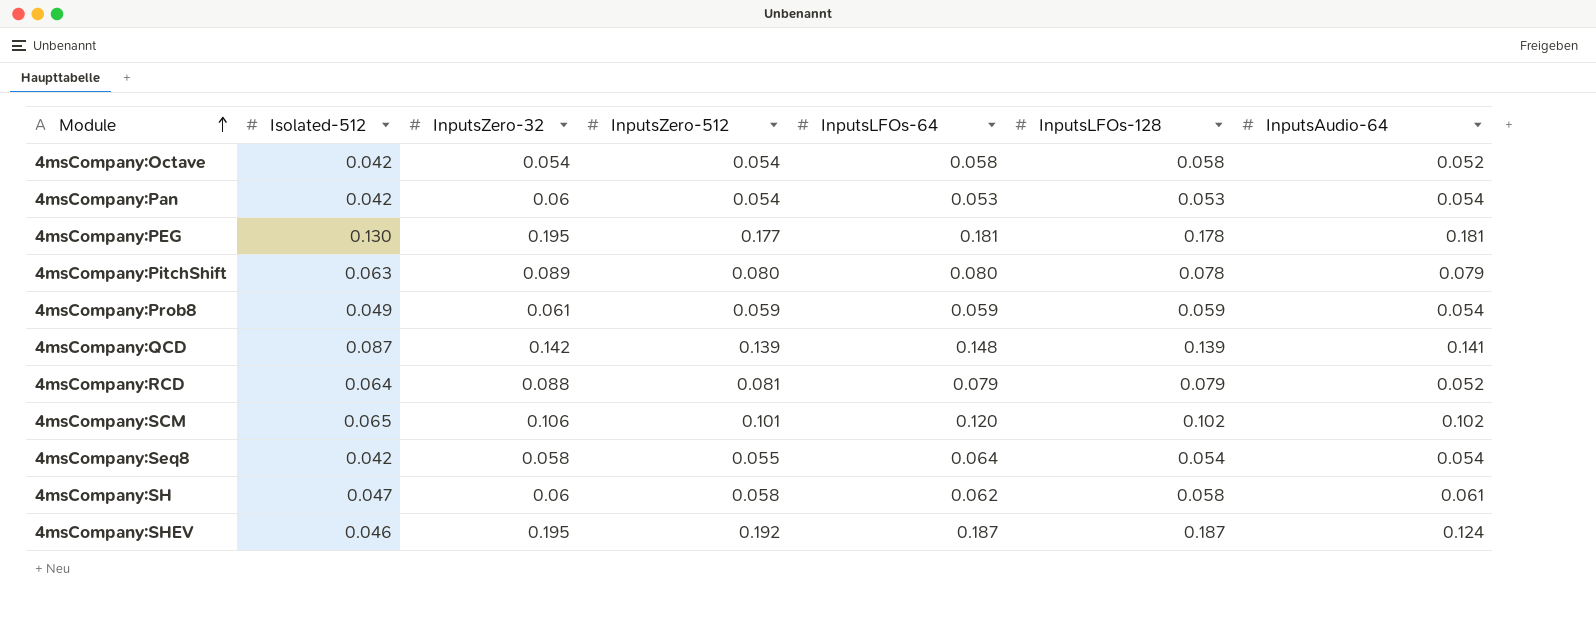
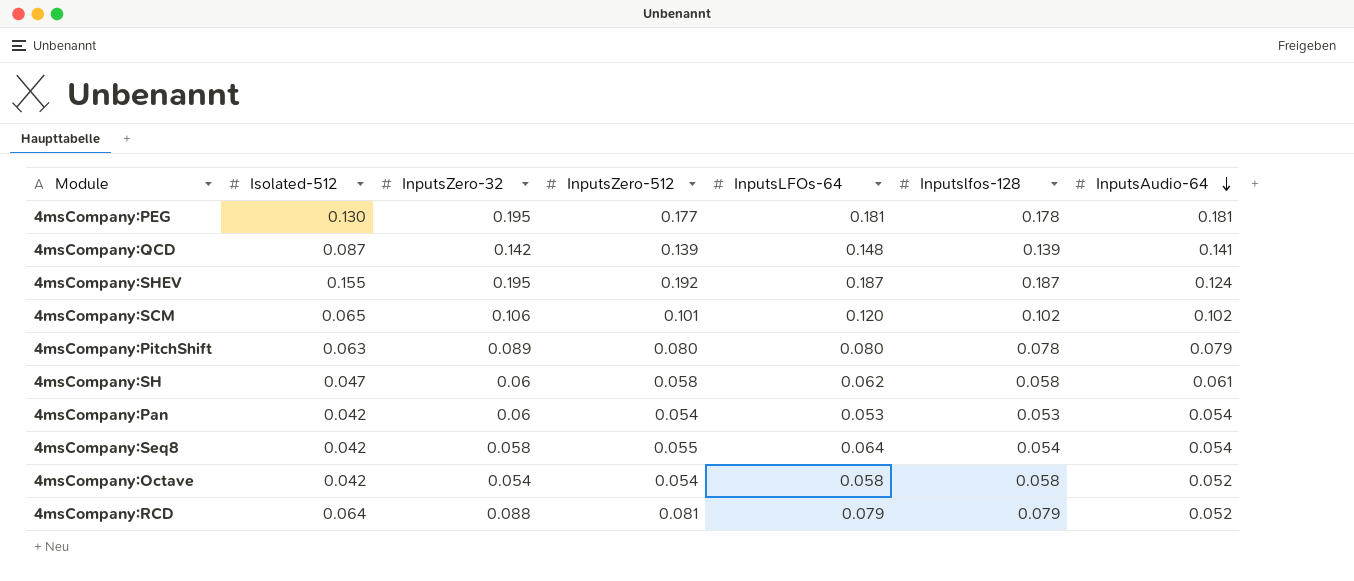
row order: Module ascending -> InputsAudio-64 descending
column name: InputsLFOs-128 -> Inputslfos-128
row 4msCompany:Prob8: 0.049 | 0.061 | 0.059 | 0.059 | 0.059 | 0.054 -> none
4msCompany:SHEV | Isolated-512: 0.046 -> 0.155

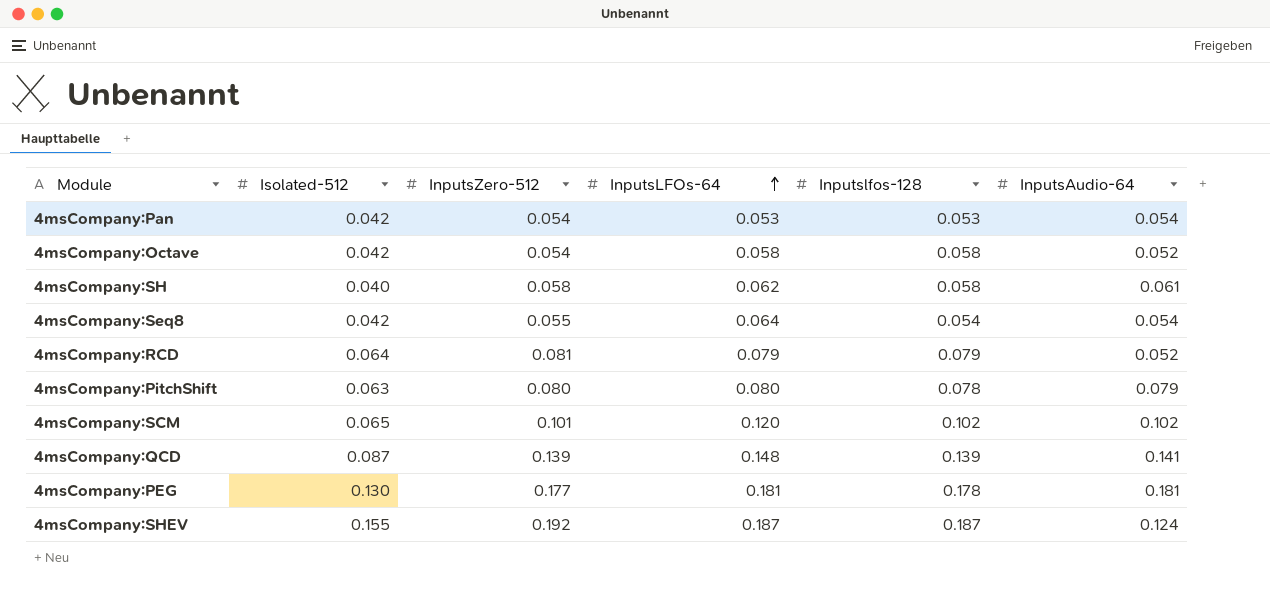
row order: InputsAudio-64 descending -> InputsLFOs-64 ascending
column InputsZero-32 | position: 3 -> none
4msCompany:SH | Isolated-512: 0.047 -> 0.040

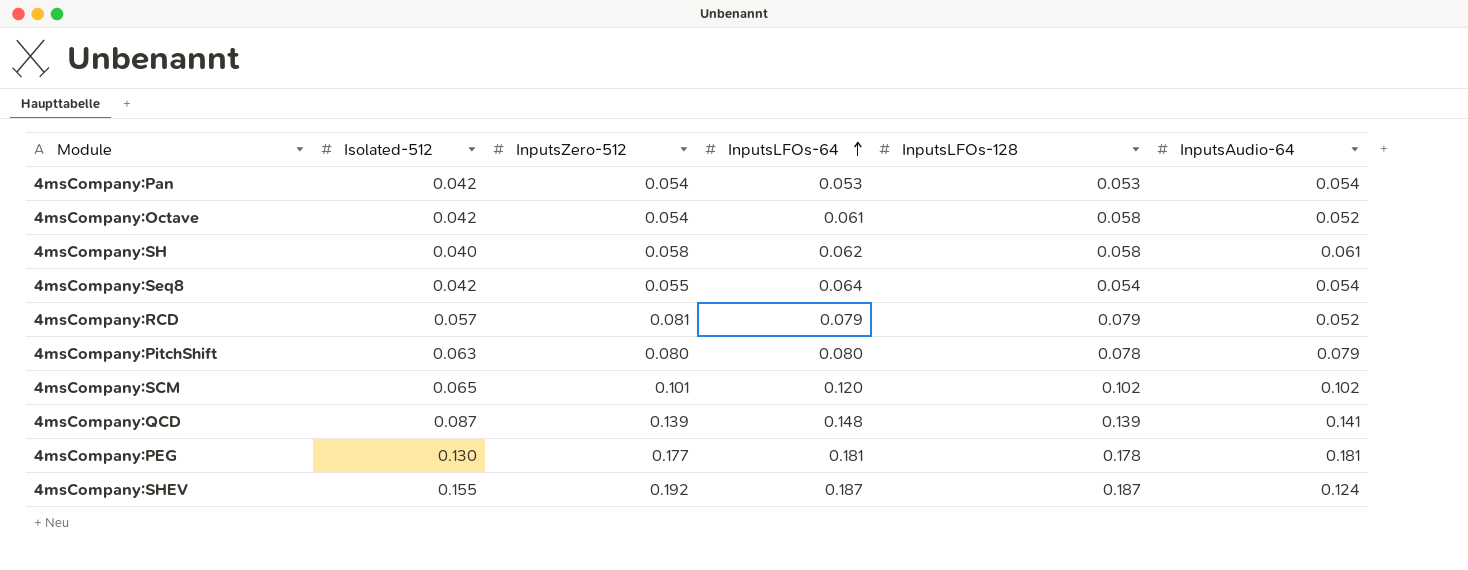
column name: Inputslfos-128 -> InputsLFOs-128
4msCompany:Octave | InputsLFOs-64: 0.058 -> 0.061
4msCompany:RCD | Isolated-512: 0.064 -> 0.057

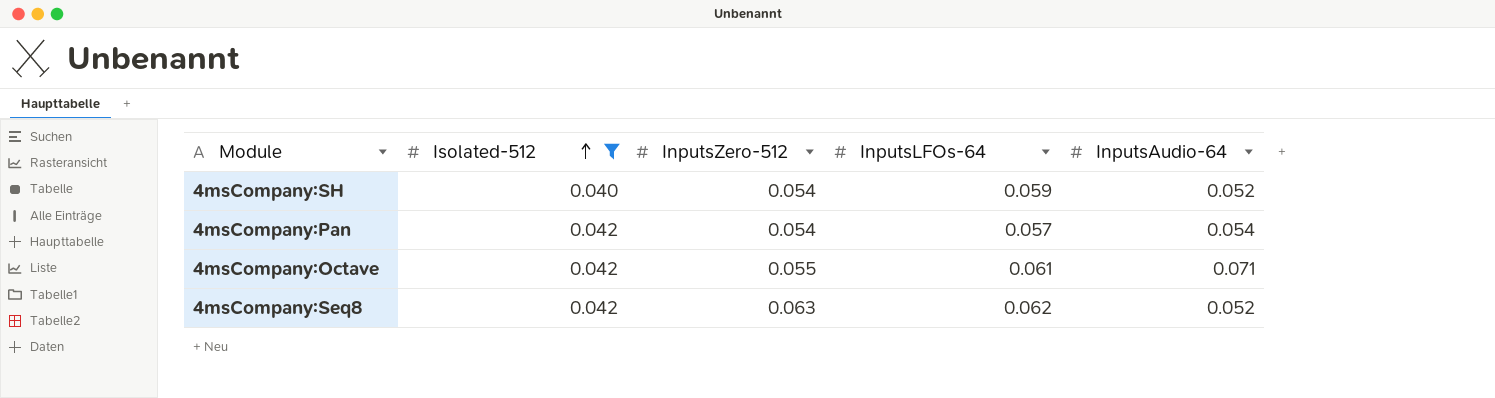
filter: none -> Isolated-512 <= 0.042
row order: InputsLFOs-64 ascending -> Isolated-512 ascending
column InputsLFOs-128 | position: 5 -> none
4msCompany:SH | InputsZero-512: 0.058 -> 0.054
4msCompany:SH | InputsLFOs-64: 0.062 -> 0.059
4msCompany:SH | InputsAudio-64: 0.061 -> 0.052
4msCompany:Pan | InputsLFOs-64: 0.053 -> 0.057
4msCompany:Octave | InputsZero-512: 0.054 -> 0.055
4msCompany:Octave | InputsAudio-64: 0.052 -> 0.071
4msCompany:Seq8 | InputsZero-512: 0.055 -> 0.063
4msCompany:Seq8 | InputsLFOs-64: 0.064 -> 0.062
4msCompany:Seq8 | InputsAudio-64: 0.054 -> 0.052

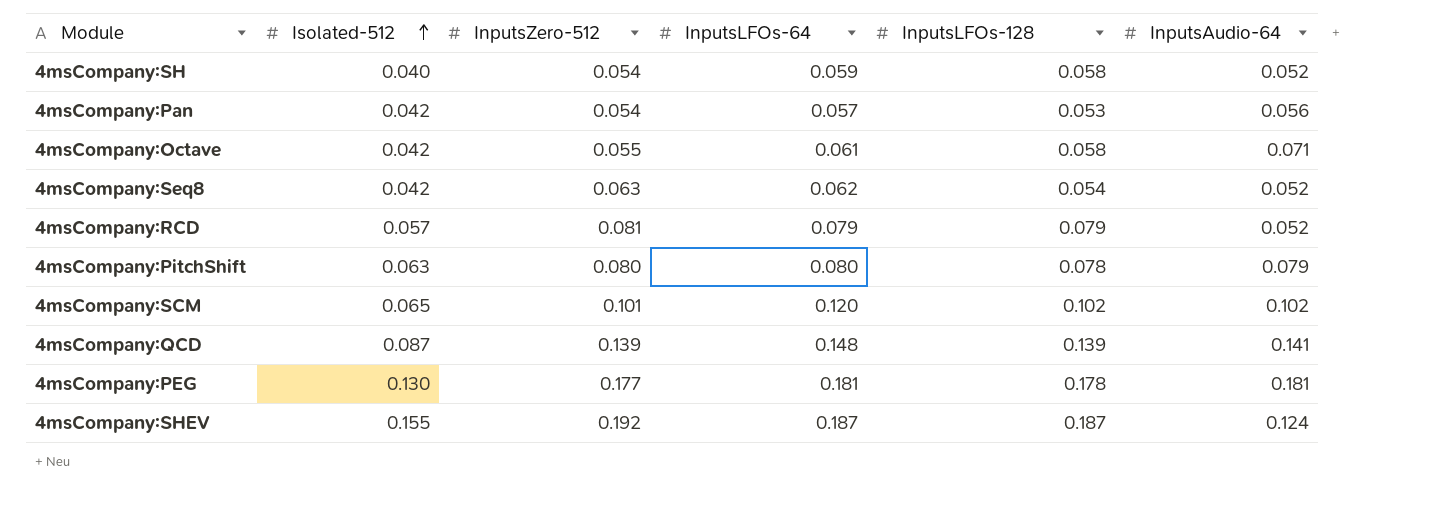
filter: Isolated-512 <= 0.042 -> none
column InputsLFOs-128 | position: none -> 5
4msCompany:Pan | InputsAudio-64: 0.054 -> 0.056

